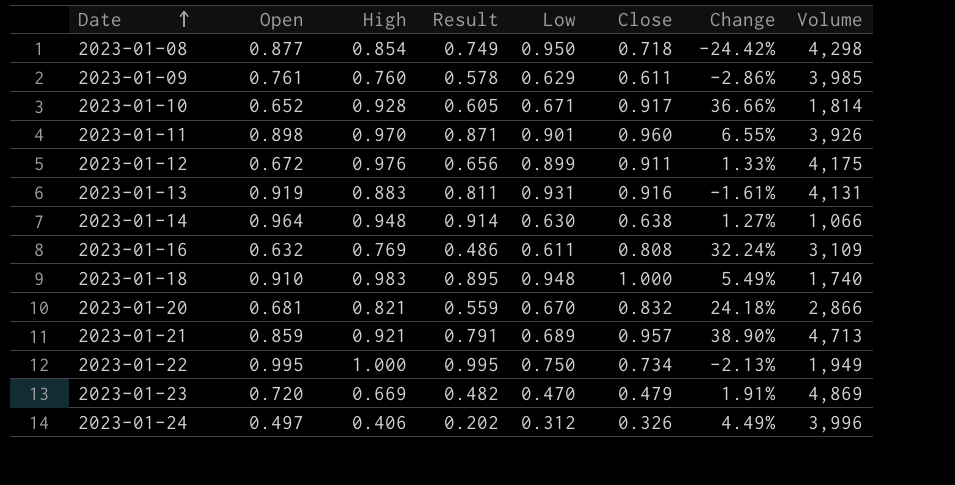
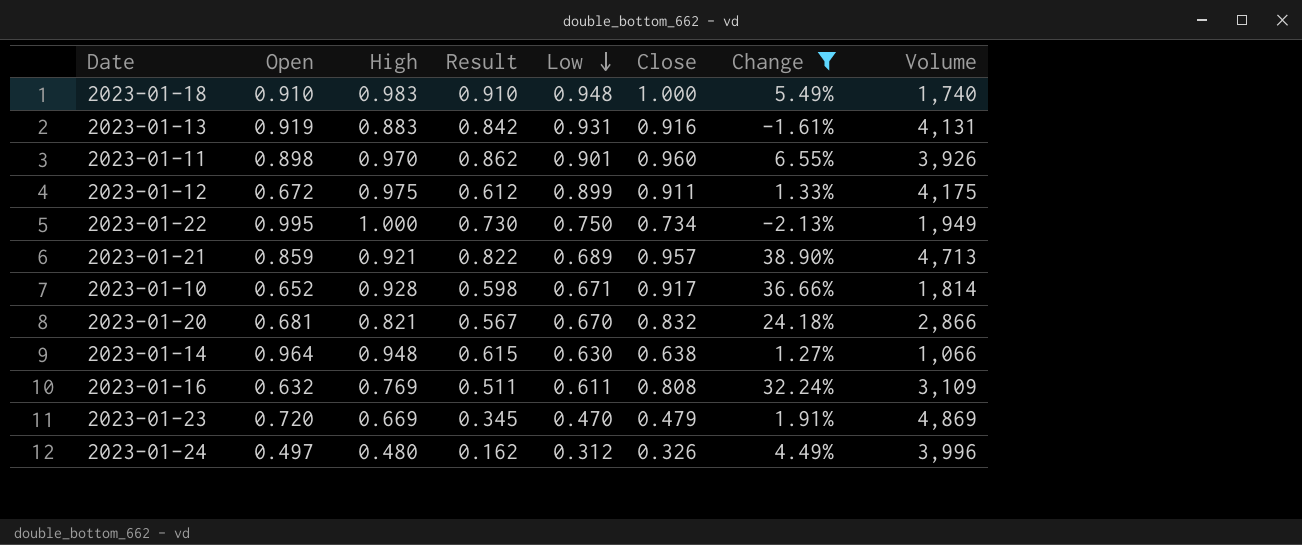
filter: none -> Change >= -2.13%
row order: Date ascending -> Low descending
column Result | formula: [Open] * [High] -> [Open] * [Close]
2023-01-12 | High: 0.976 -> 0.975
2023-01-24 | High: 0.406 -> 0.480

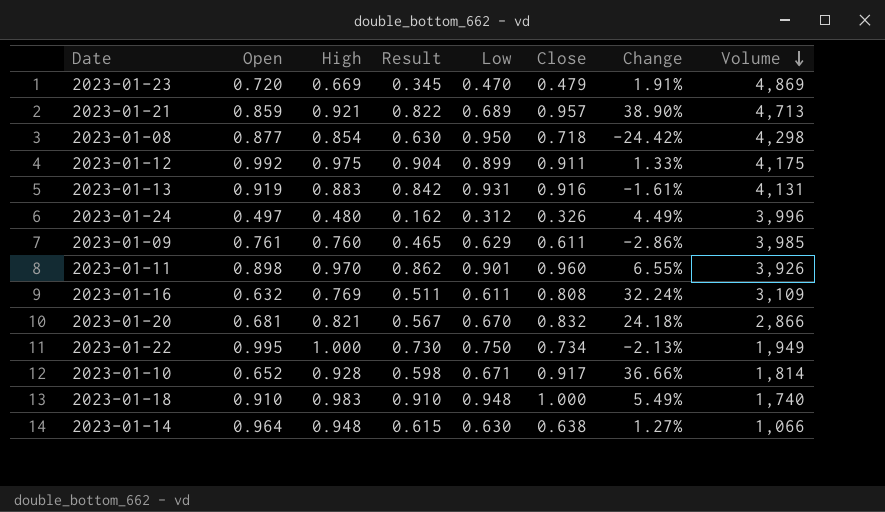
filter: Change >= -2.13% -> none
row order: Low descending -> Volume descending
2023-01-12 | Open: 0.672 -> 0.992
2023-01-12 | Result: 0.612 -> 0.904

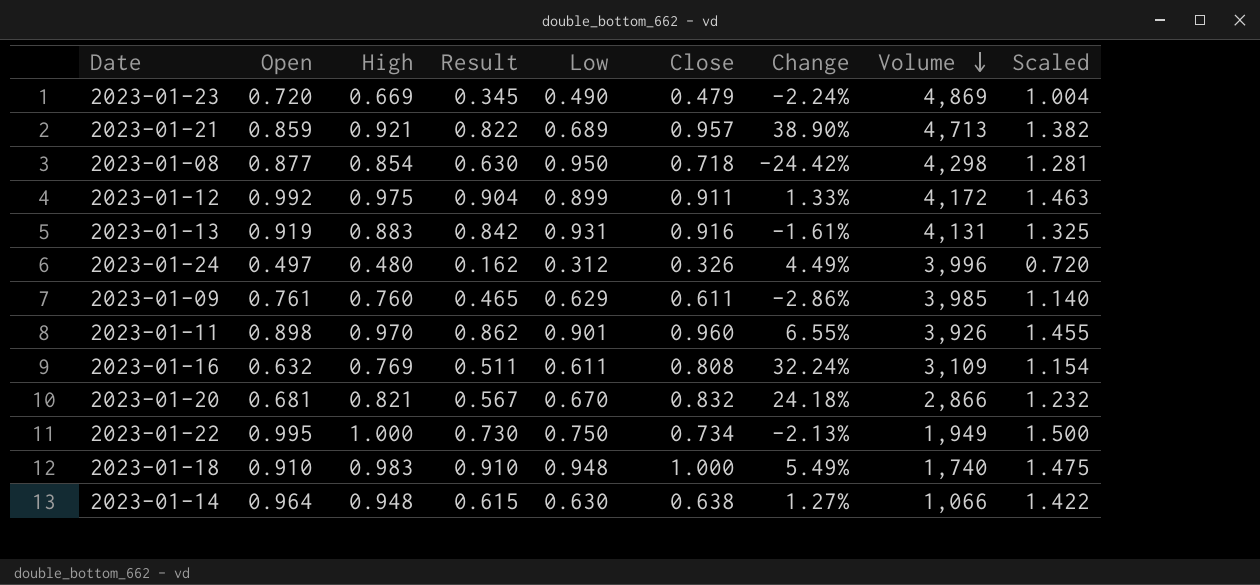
column Scaled | formula: none -> [High] * 1.5
row 2023-01-10: 0.652 | 0.928 | 0.598 | 0.671 | 0.917 | 36.66% | 1,814 -> none
2023-01-23 | Low: 0.470 -> 0.490
2023-01-23 | Change: 1.91% -> -2.24%
2023-01-12 | Volume: 4,175 -> 4,172

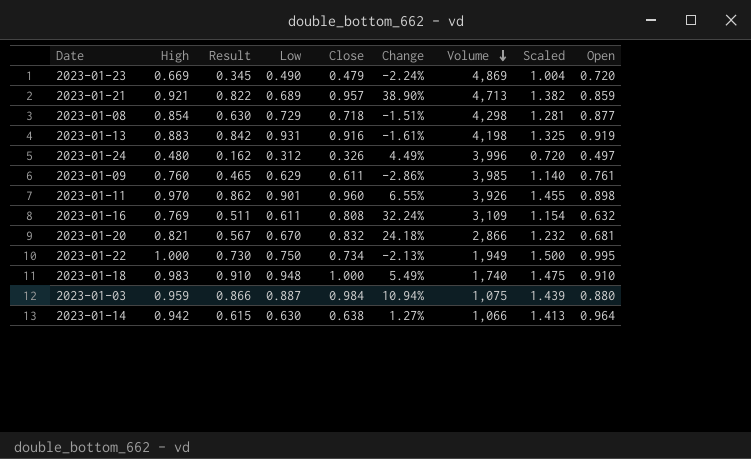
column Open | position: 2 -> 9
row 2023-01-12: 0.992 | 0.975 | 0.904 | 0.899 | 0.911 | 1.33% | 4,172 | 1.463 -> none
2023-01-08 | Low: 0.950 -> 0.729
2023-01-08 | Change: -24.42% -> -1.51%
2023-01-13 | Volume: 4,131 -> 4,198
row 2023-01-03: none -> 0.959 | 0.866 | 0.887 | 0.984 | 10.94% | 1,075 | 1.439 | 0.880
2023-01-14 | High: 0.948 -> 0.942
2023-01-14 | Scaled: 1.422 -> 1.413

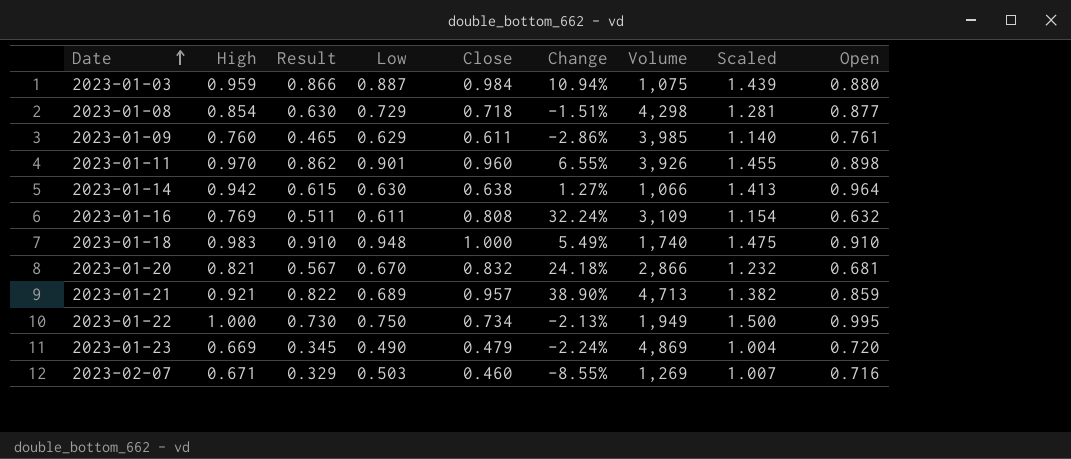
row order: Volume descending -> Date ascending
row 2023-01-13: 0.883 | 0.842 | 0.931 | 0.916 | -1.61% | 4,198 | 1.325 | 0.919 -> none
row 2023-01-24: 0.480 | 0.162 | 0.312 | 0.326 | 4.49% | 3,996 | 0.720 | 0.497 -> none
row 2023-02-07: none -> 0.671 | 0.329 | 0.503 | 0.460 | -8.55% | 1,269 | 1.007 | 0.716

